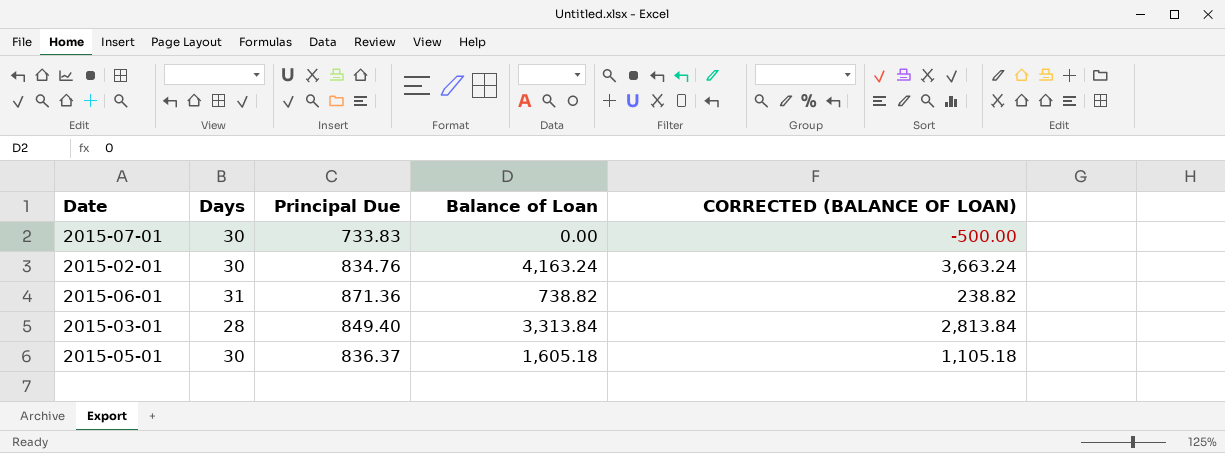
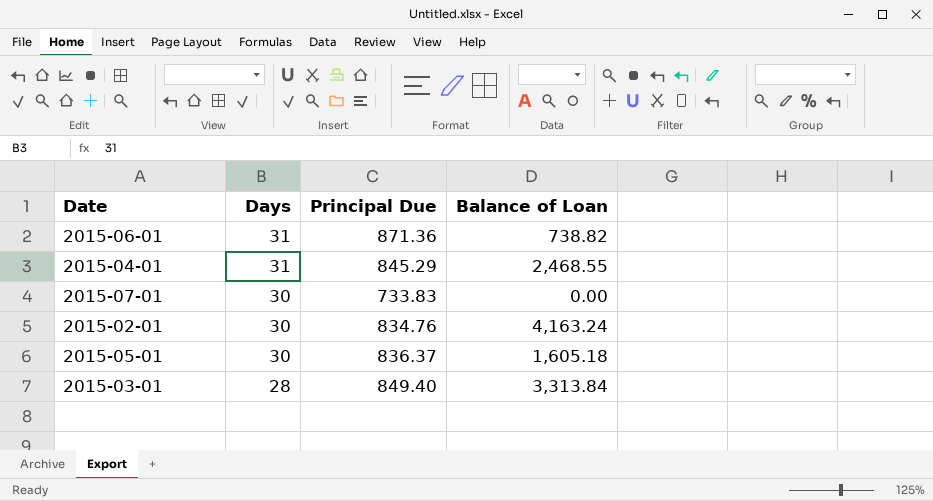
row order: none -> Days descending
column CORRECTED (BALANCE OF LOAN) | formula: [Balance of Loan] - 500 -> none
row 2015-04-01: none -> 31 | 845.29 | 2,468.55

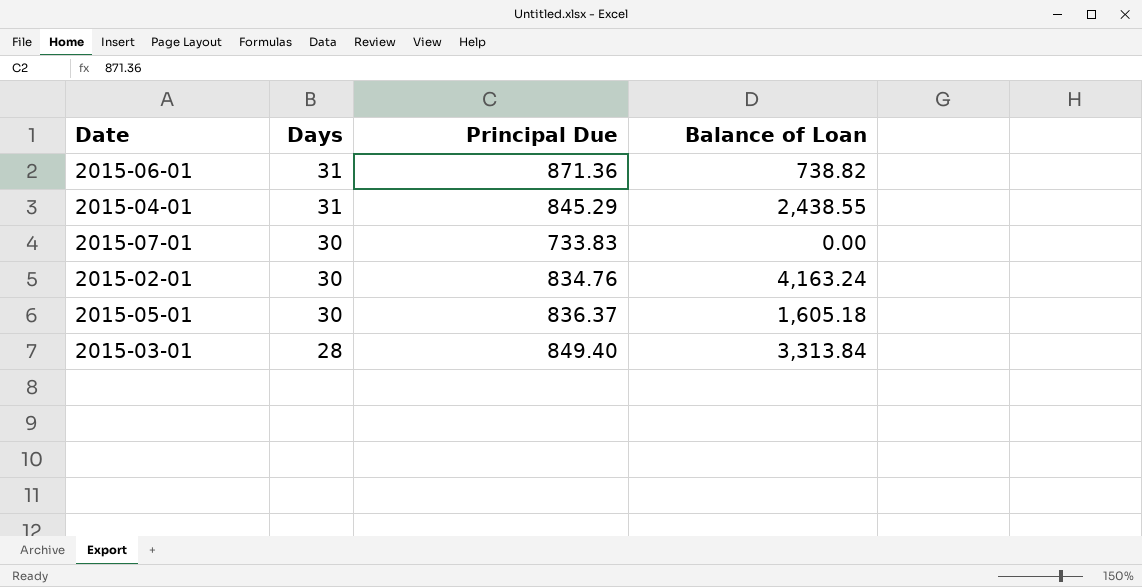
2015-04-01 | Balance of Loan: 2,468.55 -> 2,438.55

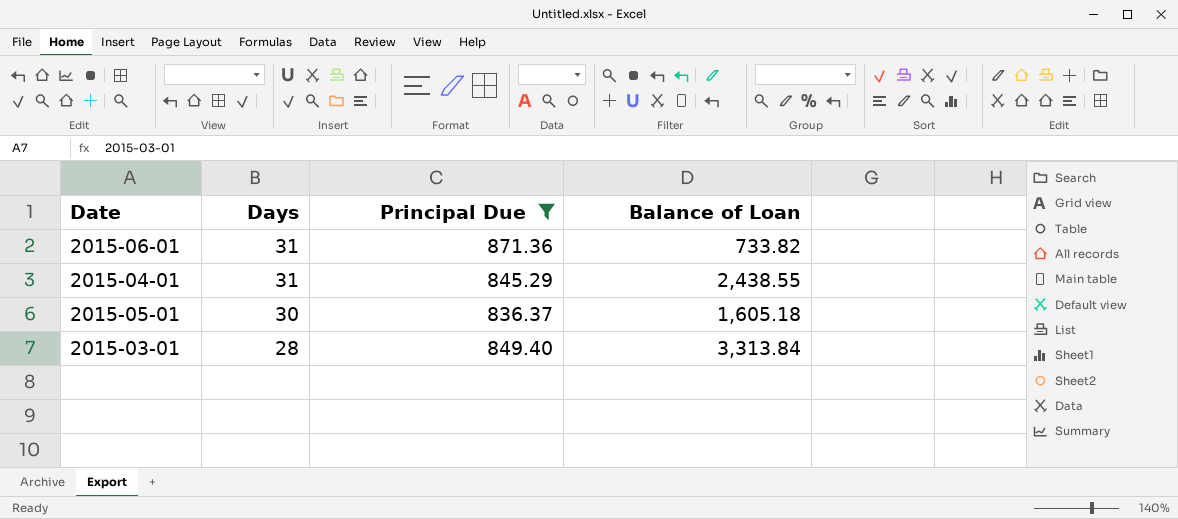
filter: none -> Principal Due >= 836.37
2015-06-01 | Balance of Loan: 738.82 -> 733.82

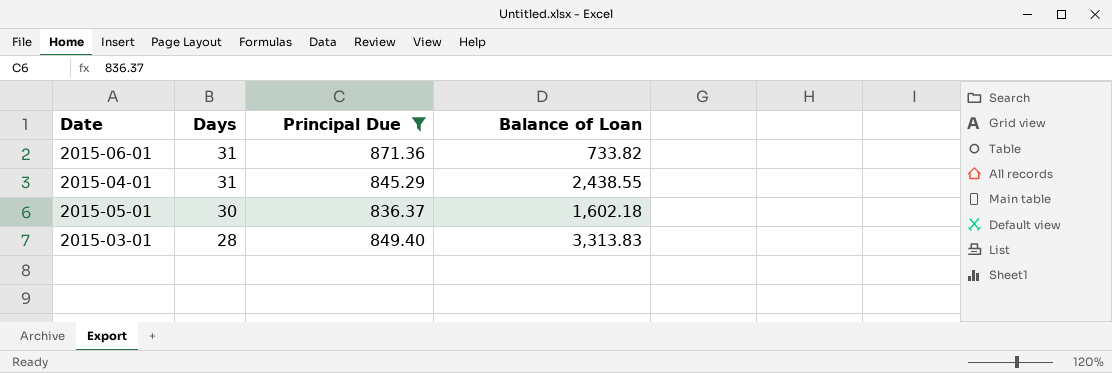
2015-05-01 | Balance of Loan: 1,605.18 -> 1,602.18
2015-03-01 | Balance of Loan: 3,313.84 -> 3,313.83

